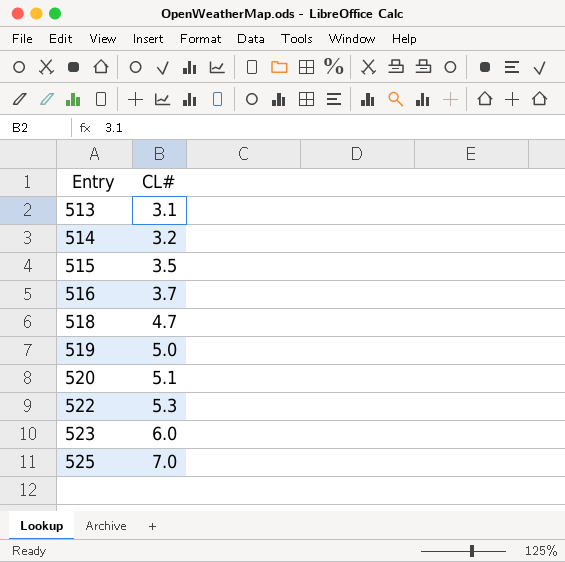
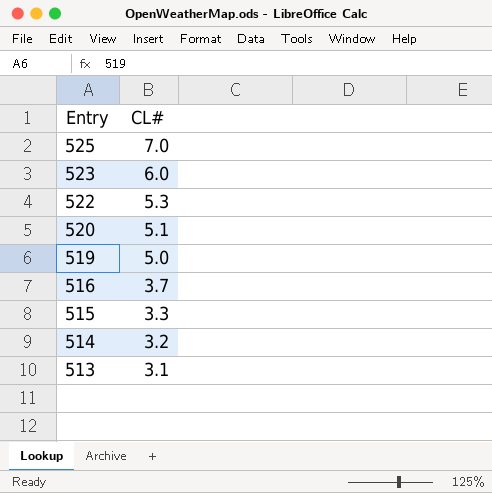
row order: Entry ascending -> Entry descending
row 518: 4.7 -> none
515 | CL#: 3.5 -> 3.3

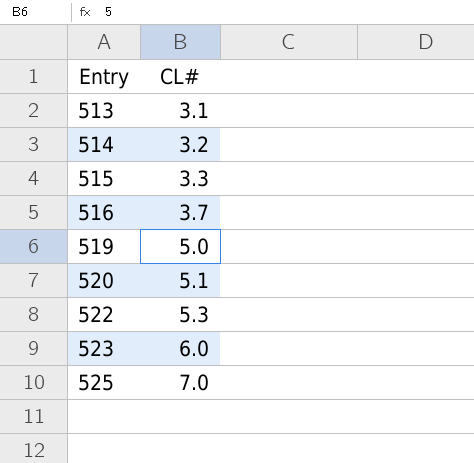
row order: Entry descending -> Entry ascending

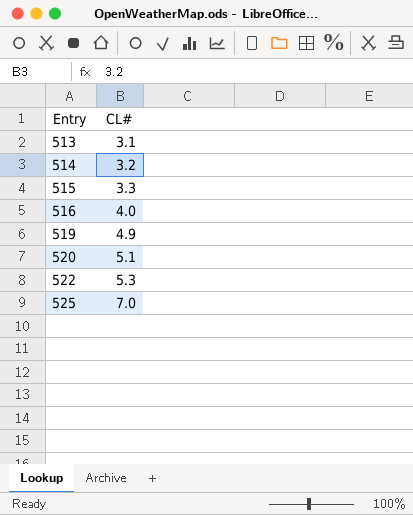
row 523: 6.0 -> none
516 | CL#: 3.7 -> 4.0
519 | CL#: 5.0 -> 4.9

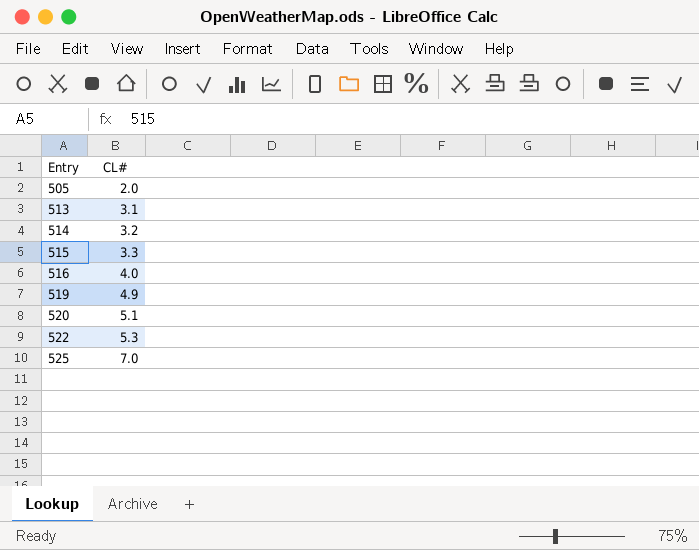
row 505: none -> 2.0

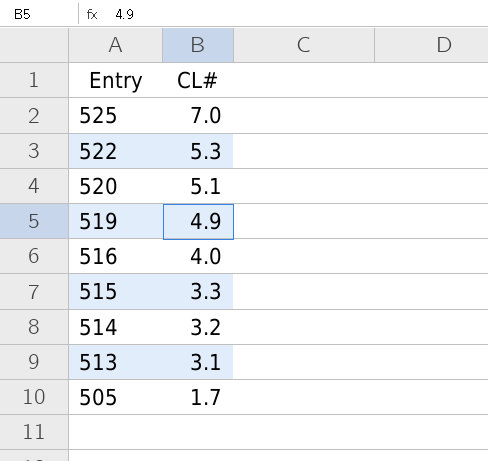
row order: Entry ascending -> Entry descending
505 | CL#: 2.0 -> 1.7

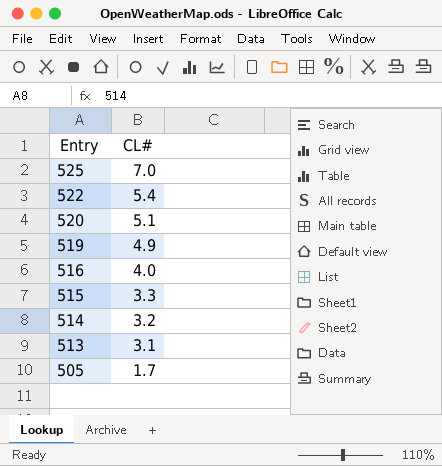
522 | CL#: 5.3 -> 5.4

